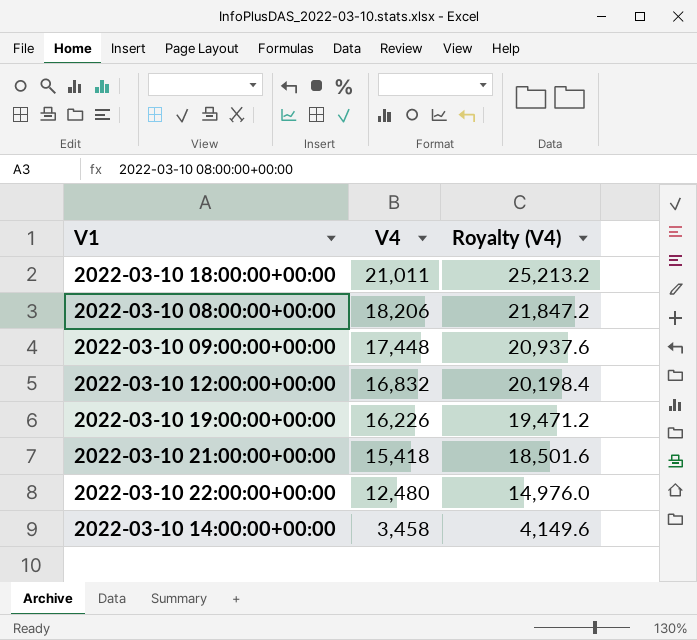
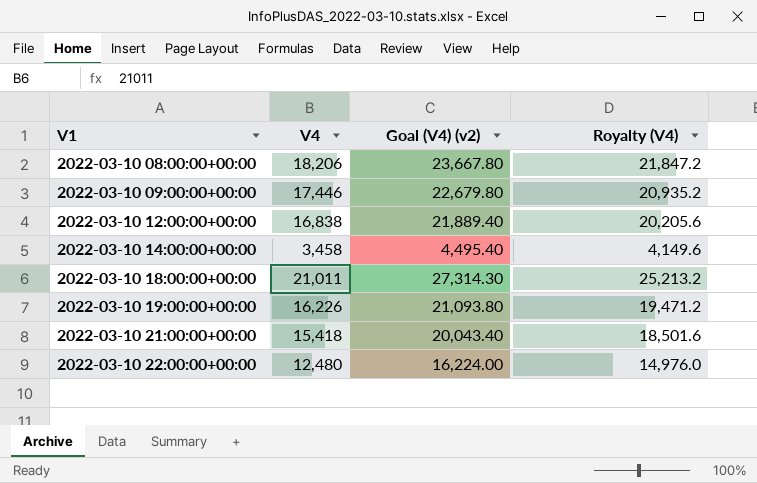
row order: V4 descending -> V1 ascending
column Goal (V4) (v2) | formula: none -> [V4] * 1.3
2022-03-10 09:00:00+00:00 | V4: 17,448 -> 17,446
2022-03-10 09:00:00+00:00 | Royalty (V4): 20,937.6 -> 20,935.2
2022-03-10 12:00:00+00:00 | V4: 16,832 -> 16,838
2022-03-10 12:00:00+00:00 | Royalty (V4): 20,198.4 -> 20,205.6

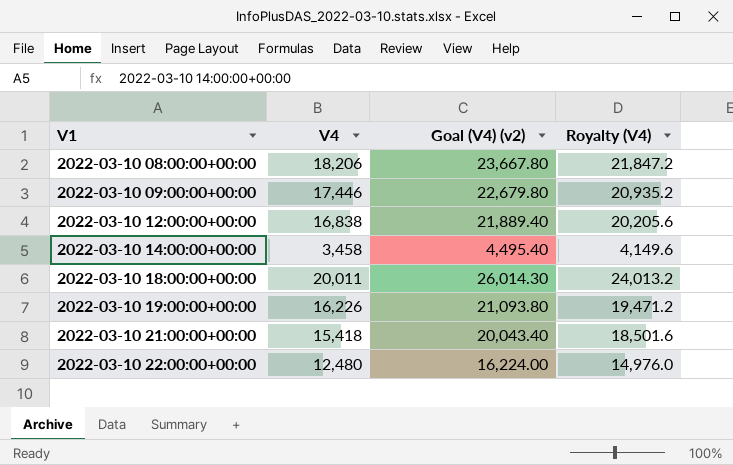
2022-03-10 18:00:00+00:00 | V4: 21,011 -> 20,011
2022-03-10 18:00:00+00:00 | Goal (V4) (v2): 27,314.30 -> 26,014.30
2022-03-10 18:00:00+00:00 | Royalty (V4): 25,213.2 -> 24,013.2

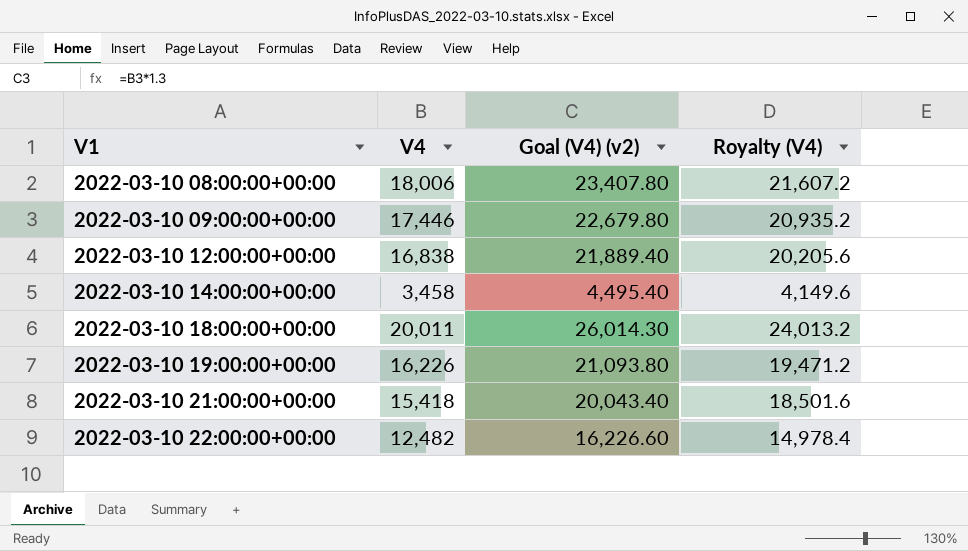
2022-03-10 08:00:00+00:00 | V4: 18,206 -> 18,006
2022-03-10 08:00:00+00:00 | Goal (V4) (v2): 23,667.80 -> 23,407.80
2022-03-10 08:00:00+00:00 | Royalty (V4): 21,847.2 -> 21,607.2
2022-03-10 22:00:00+00:00 | V4: 12,480 -> 12,482
2022-03-10 22:00:00+00:00 | Goal (V4) (v2): 16,224.00 -> 16,226.60
2022-03-10 22:00:00+00:00 | Royalty (V4): 14,976.0 -> 14,978.4

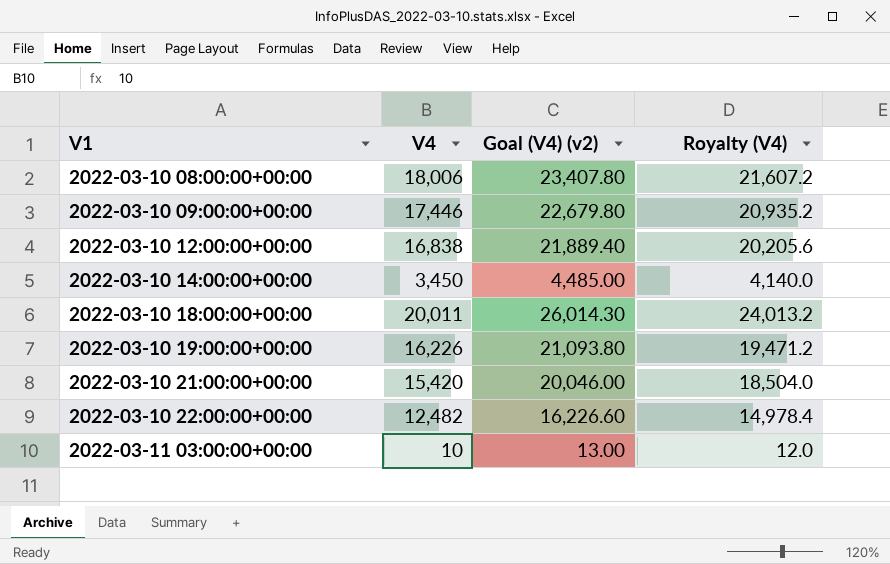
2022-03-10 14:00:00+00:00 | V4: 3,458 -> 3,450
2022-03-10 14:00:00+00:00 | Goal (V4) (v2): 4,495.40 -> 4,485.00
2022-03-10 14:00:00+00:00 | Royalty (V4): 4,149.6 -> 4,140.0
2022-03-10 21:00:00+00:00 | V4: 15,418 -> 15,420
2022-03-10 21:00:00+00:00 | Goal (V4) (v2): 20,043.40 -> 20,046.00
2022-03-10 21:00:00+00:00 | Royalty (V4): 18,501.6 -> 18,504.0
row 2022-03-11 03:00:00+00:00: none -> 10 | 13.00 | 12.0

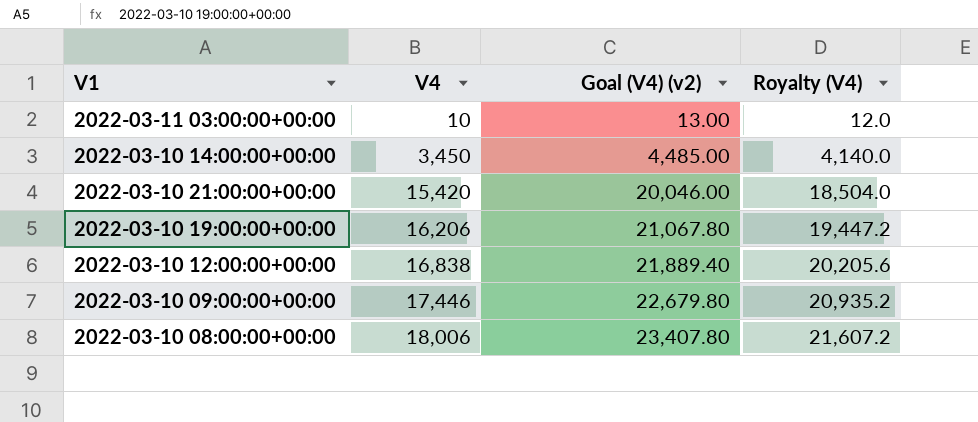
row order: V1 ascending -> V4 ascending
row 2022-03-10 18:00:00+00:00: 20,011 | 26,014.30 | 24,013.2 -> none
row 2022-03-10 22:00:00+00:00: 12,482 | 16,226.60 | 14,978.4 -> none
2022-03-10 19:00:00+00:00 | V4: 16,226 -> 16,206
2022-03-10 19:00:00+00:00 | Goal (V4) (v2): 21,093.80 -> 21,067.80
2022-03-10 19:00:00+00:00 | Royalty (V4): 19,471.2 -> 19,447.2

